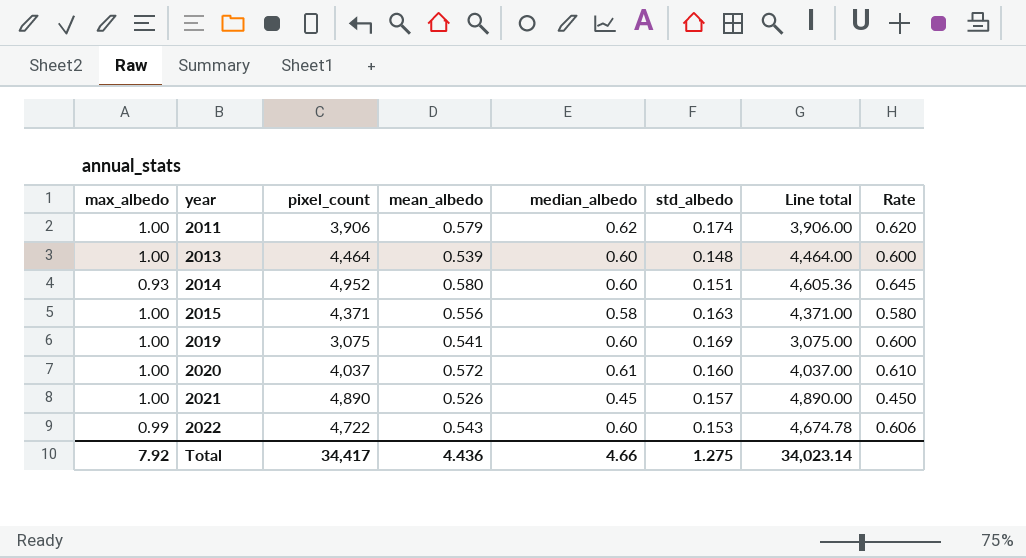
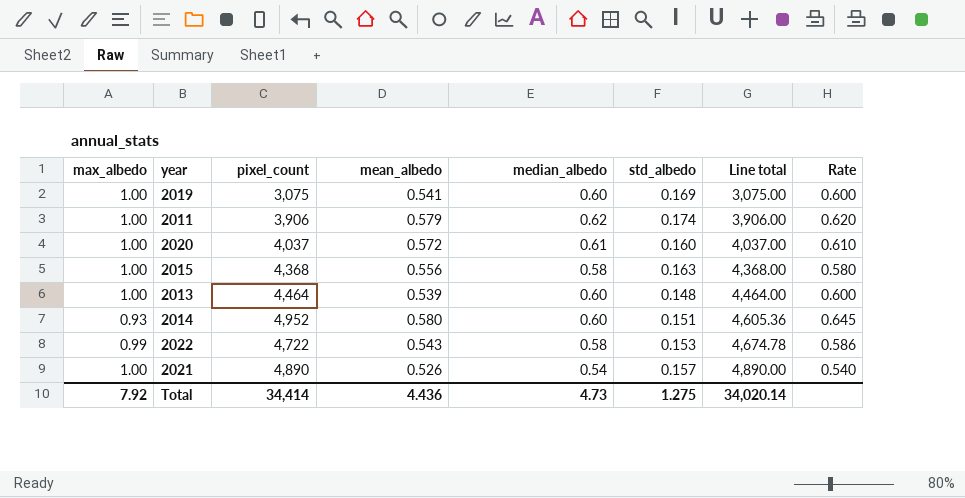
row order: year ascending -> Line total ascending
2015 | pixel_count: 4,371 -> 4,368
2015 | Line total: 4,371.00 -> 4,368.00
2022 | median_albedo: 0.60 -> 0.58
2022 | Rate: 0.606 -> 0.586
2021 | median_albedo: 0.45 -> 0.54
2021 | Rate: 0.450 -> 0.540
Total | pixel_count: 34,417 -> 34,414
Total | median_albedo: 4.66 -> 4.73
Total | Line total: 34,023.14 -> 34,020.14

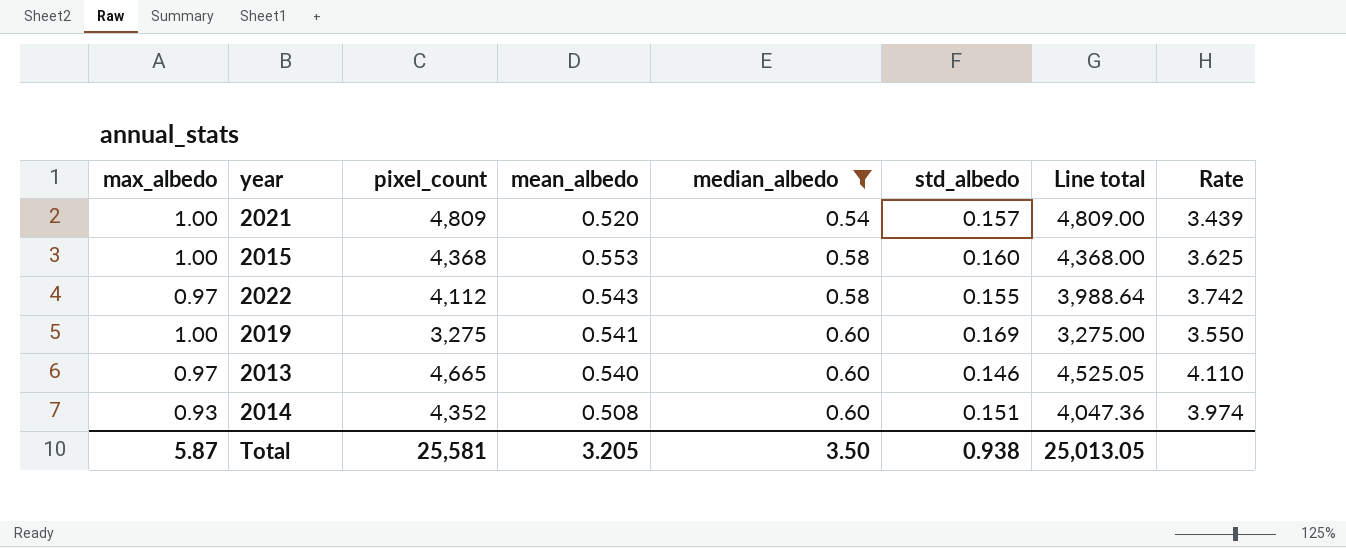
filter: none -> median_albedo <= 0.60
row order: Line total ascending -> median_albedo ascending
column Rate | formula: [median_albedo] / [max_albedo] -> [median_albedo] / [std_albedo]
2021 | pixel_count: 4,890 -> 4,809
2021 | mean_albedo: 0.526 -> 0.520
2021 | Line total: 4,890.00 -> 4,809.00
2015 | mean_albedo: 0.556 -> 0.553
2015 | std_albedo: 0.163 -> 0.160
2022 | max_albedo: 0.99 -> 0.97
2022 | pixel_count: 4,722 -> 4,112
2022 | std_albedo: 0.153 -> 0.155
2022 | Line total: 4,674.78 -> 3,988.64
2019 | pixel_count: 3,075 -> 3,275
2019 | Line total: 3,075.00 -> 3,275.00
2013 | max_albedo: 1.00 -> 0.97
2013 | pixel_count: 4,464 -> 4,665
2013 | mean_albedo: 0.539 -> 0.540
2013 | std_albedo: 0.148 -> 0.146
2013 | Line total: 4,464.00 -> 4,525.05
2014 | pixel_count: 4,952 -> 4,352
2014 | mean_albedo: 0.580 -> 0.508
2014 | Line total: 4,605.36 -> 4,047.36
Total | max_albedo: 7.92 -> 5.87
Total | pixel_count: 34,414 -> 25,581
Total | mean_albedo: 4.436 -> 3.205
Total | median_albedo: 4.73 -> 3.50
Total | std_albedo: 1.275 -> 0.938
Total | Line total: 34,020.14 -> 25,013.05

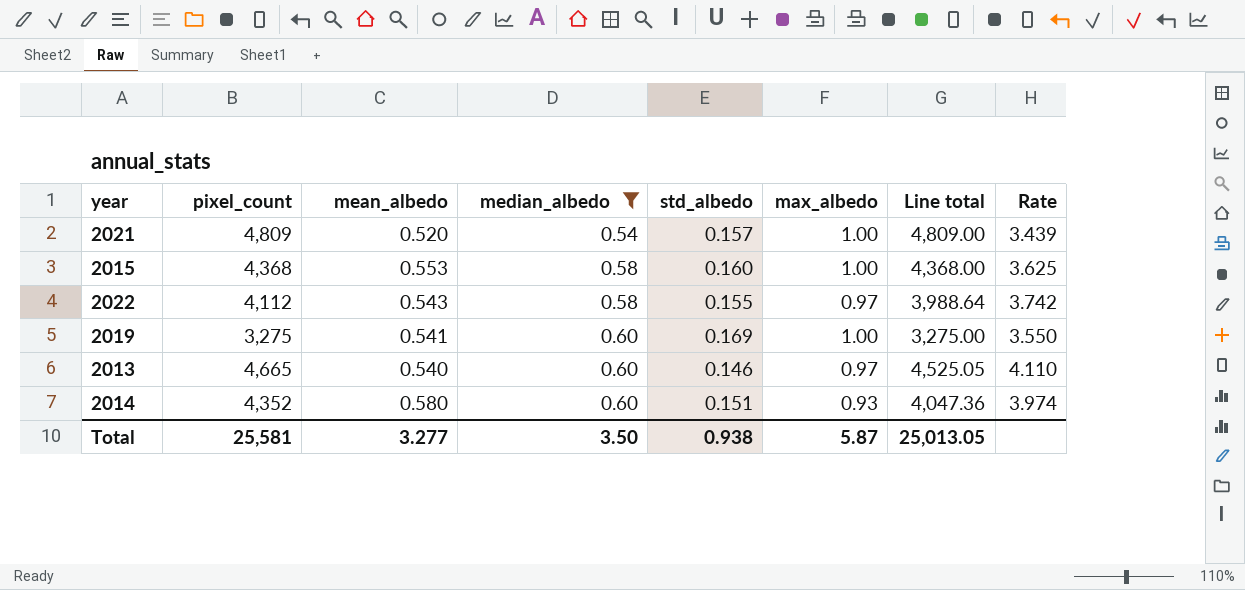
column max_albedo | position: 1 -> 6
2014 | mean_albedo: 0.508 -> 0.580
Total | mean_albedo: 3.205 -> 3.277

